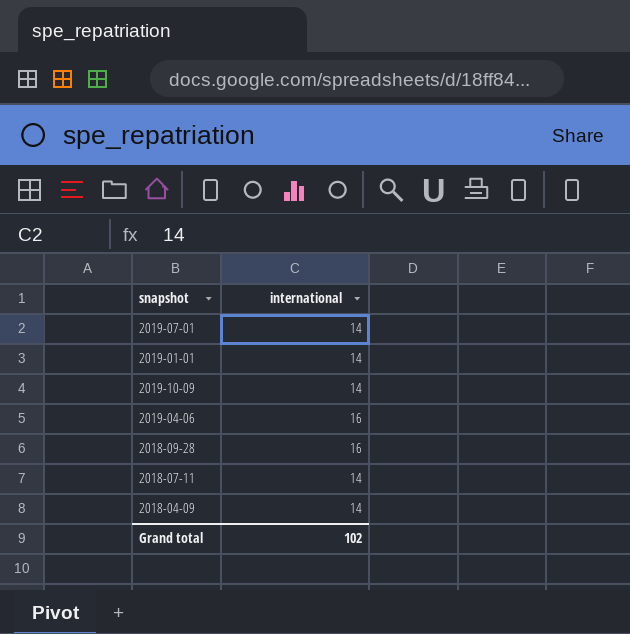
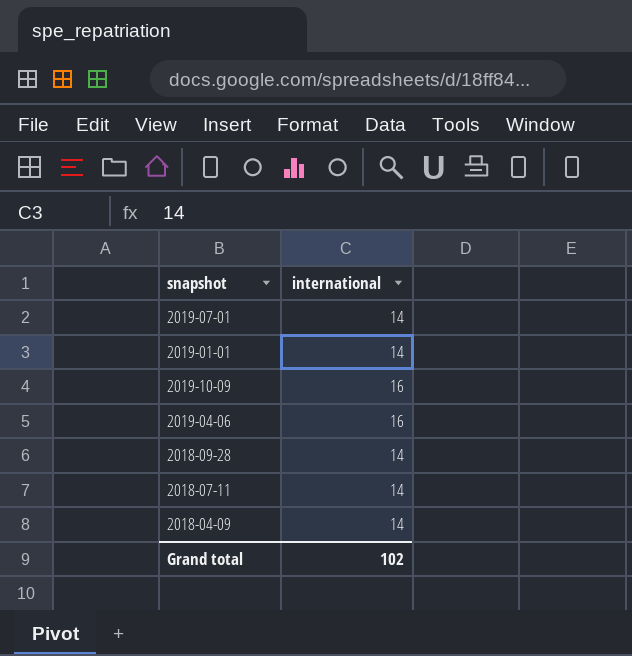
2019-10-09 | international: 14 -> 16
2018-09-28 | international: 16 -> 14

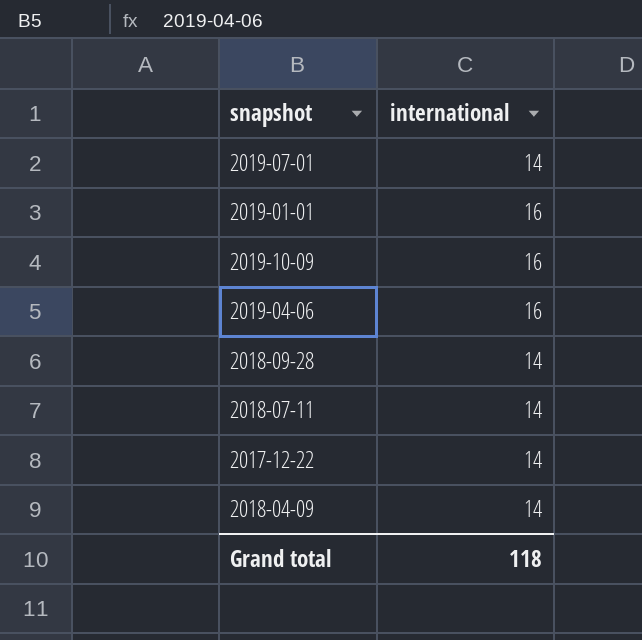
2019-01-01 | international: 14 -> 16
row 2017-12-22: none -> 14
Grand total | international: 102 -> 118

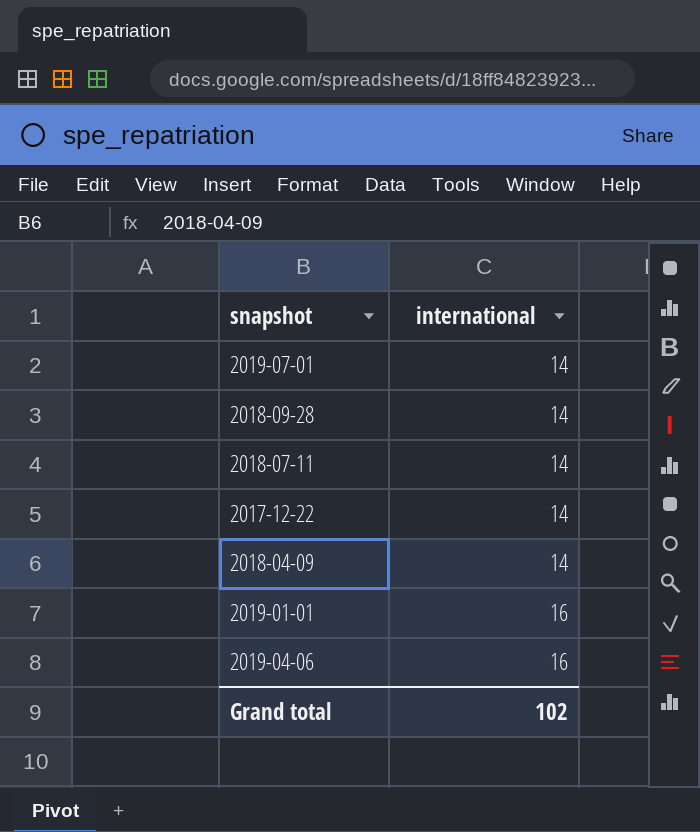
row order: none -> international ascending
row 2019-10-09: 16 -> none
Grand total | international: 118 -> 102

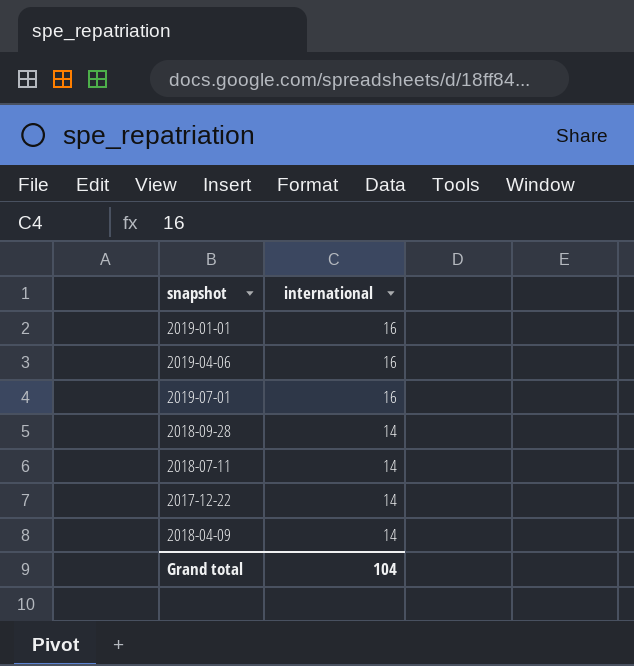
row order: international ascending -> international descending
2019-07-01 | international: 14 -> 16
Grand total | international: 102 -> 104

